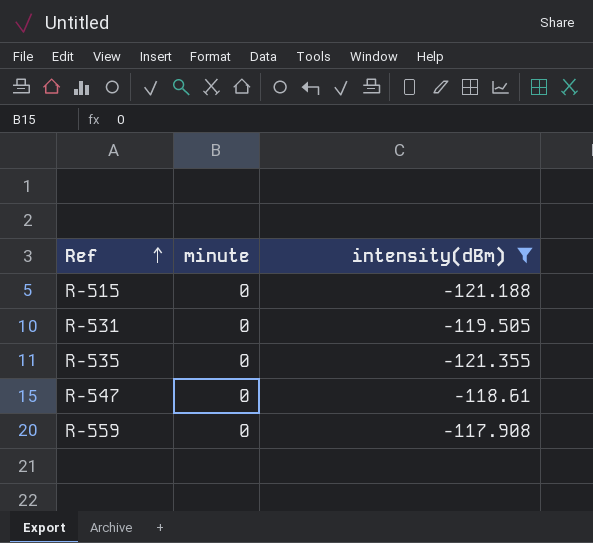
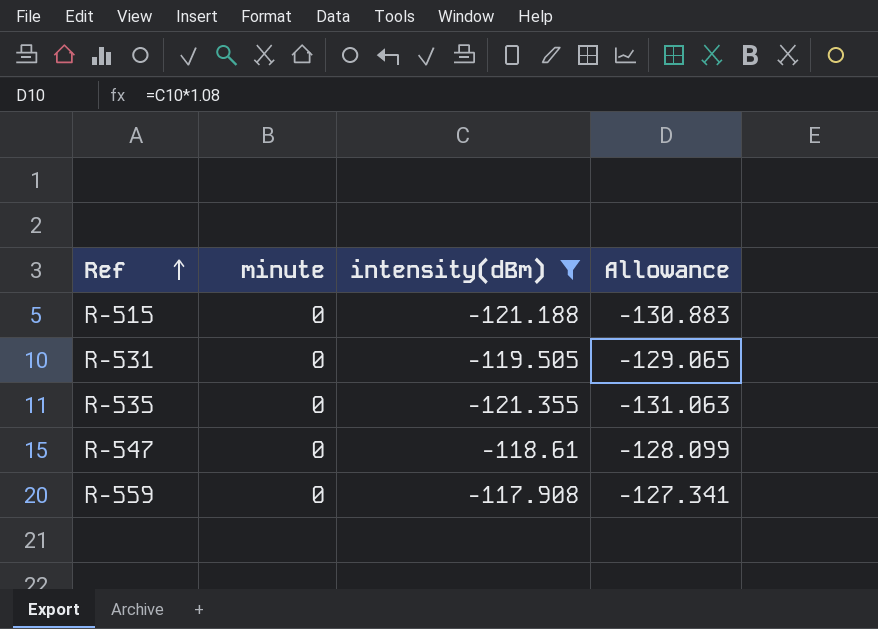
column Allowance | formula: none -> [intensity(dBm)] * 1.08

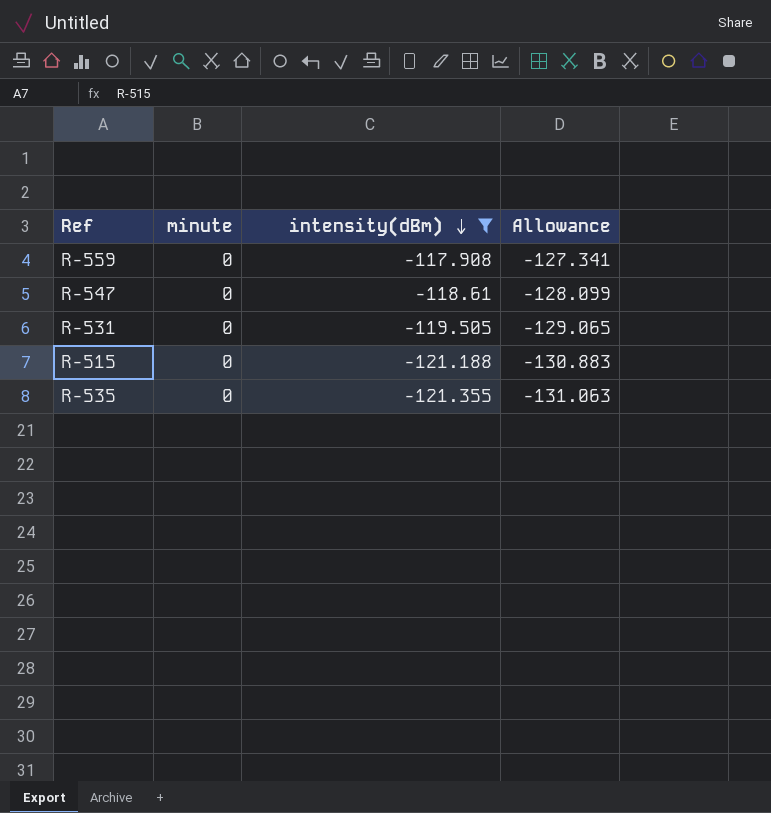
row order: Ref ascending -> intensity(dBm) descending

